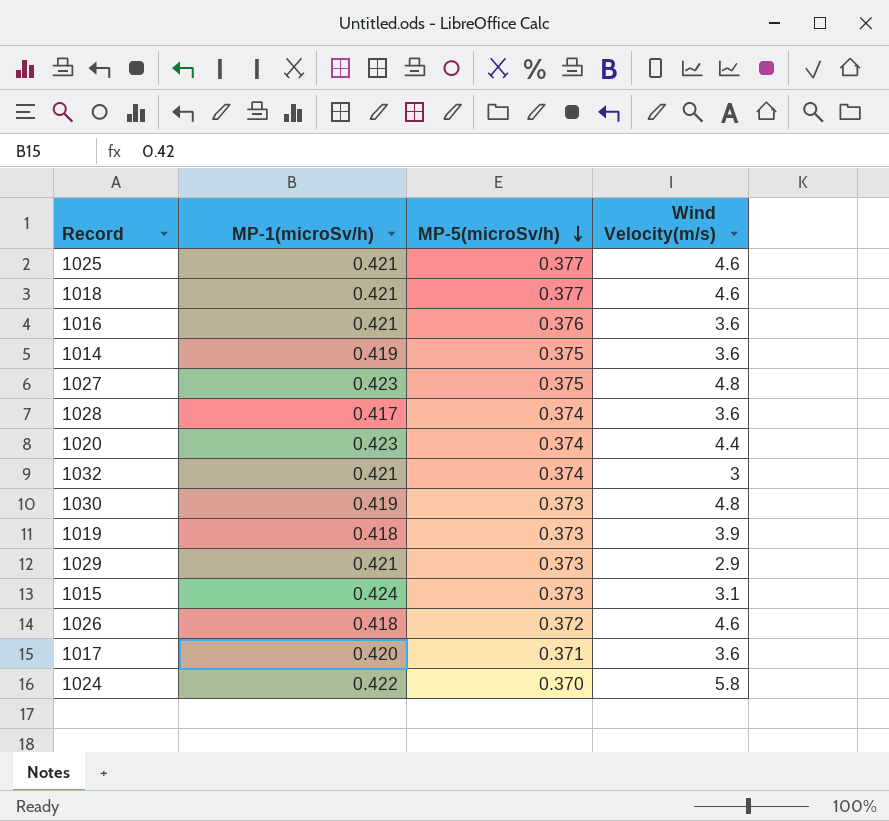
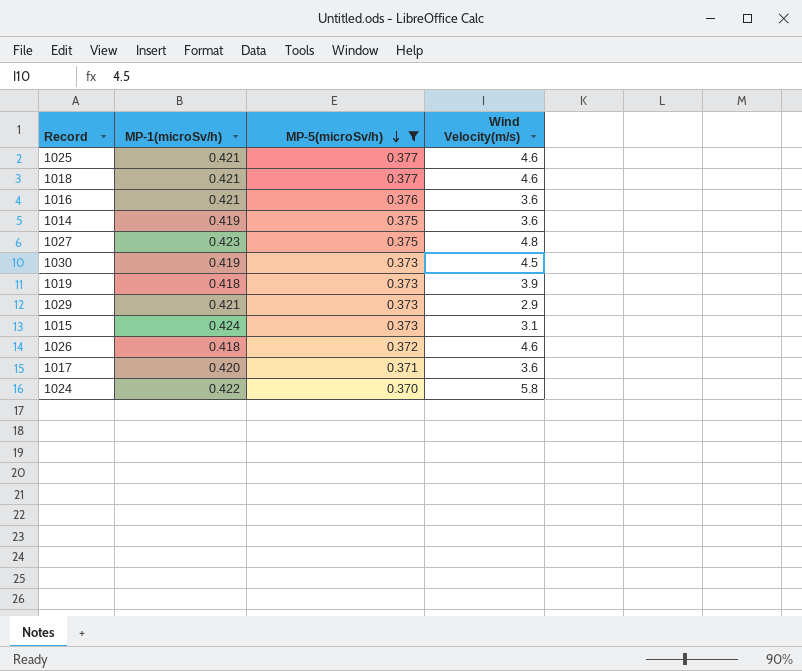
filter: none -> MP-5(microSv/h) != 0.374
1030 | Wind Velocity(m/s): 4.8 -> 4.5

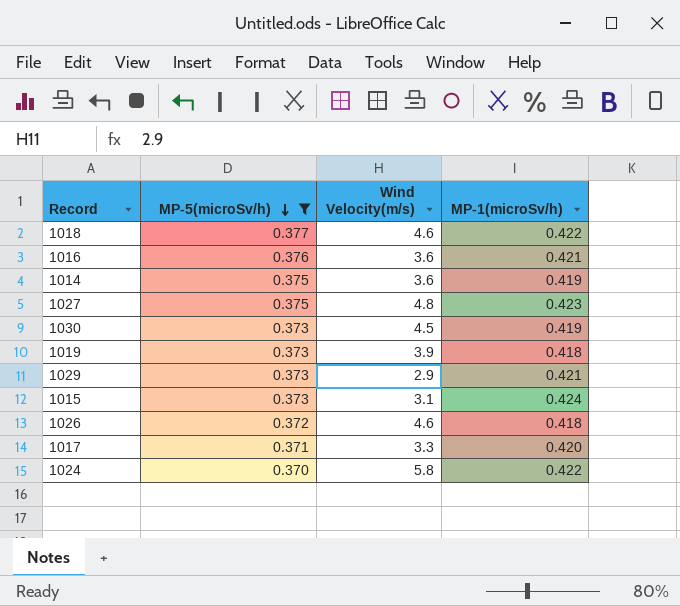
column MP-1(microSv/h) | position: 2 -> 4
row 1025: 0.421 | 0.377 | 4.6 -> none
1018 | MP-1(microSv/h): 0.421 -> 0.422
1017 | Wind Velocity(m/s): 3.6 -> 3.3

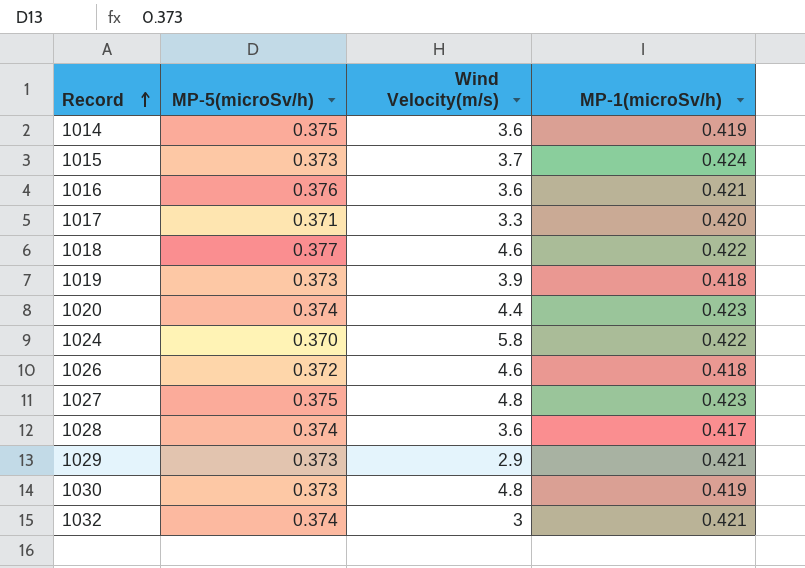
filter: MP-5(microSv/h) != 0.374 -> none
row order: MP-5(microSv/h) descending -> Record ascending
1015 | Wind Velocity(m/s): 3.1 -> 3.7
1030 | Wind Velocity(m/s): 4.5 -> 4.8

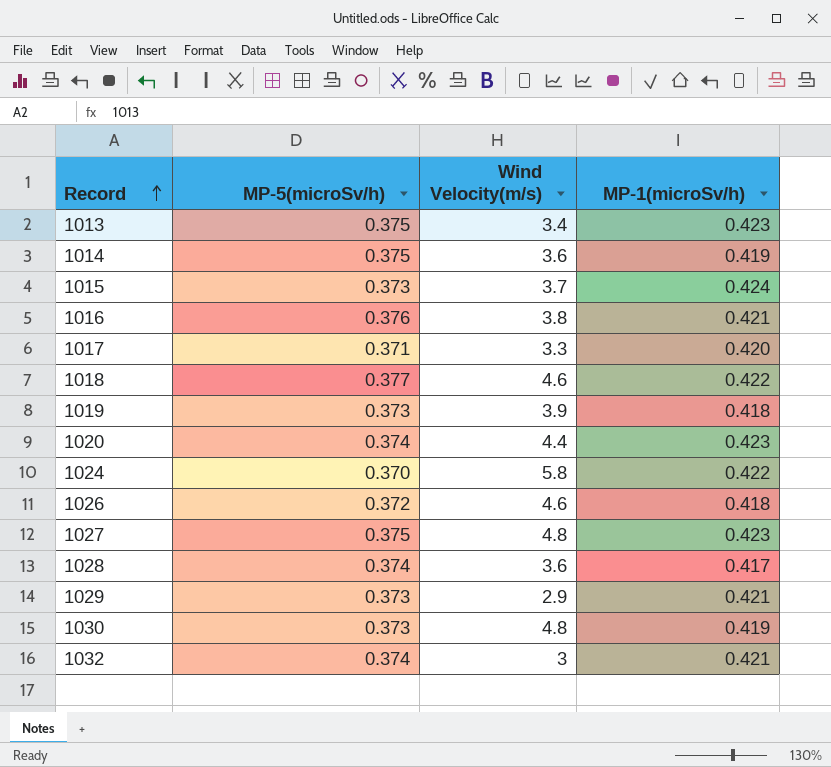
row 1013: none -> 0.375 | 3.4 | 0.423
1016 | Wind Velocity(m/s): 3.6 -> 3.8

